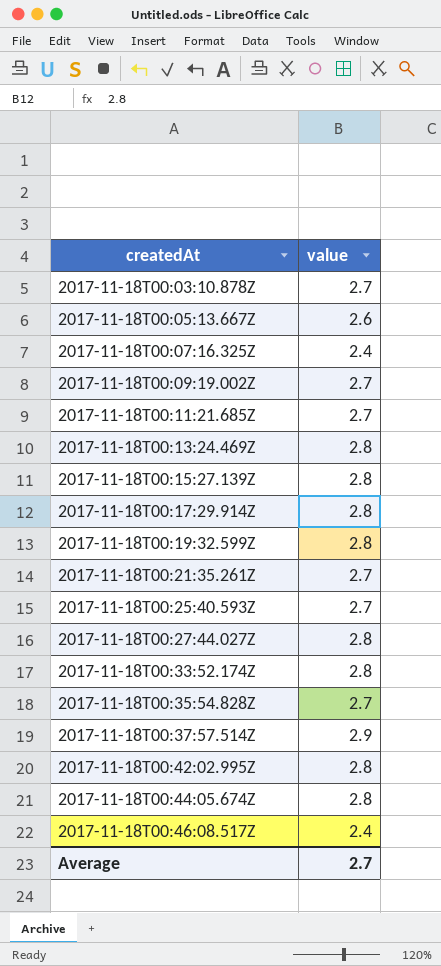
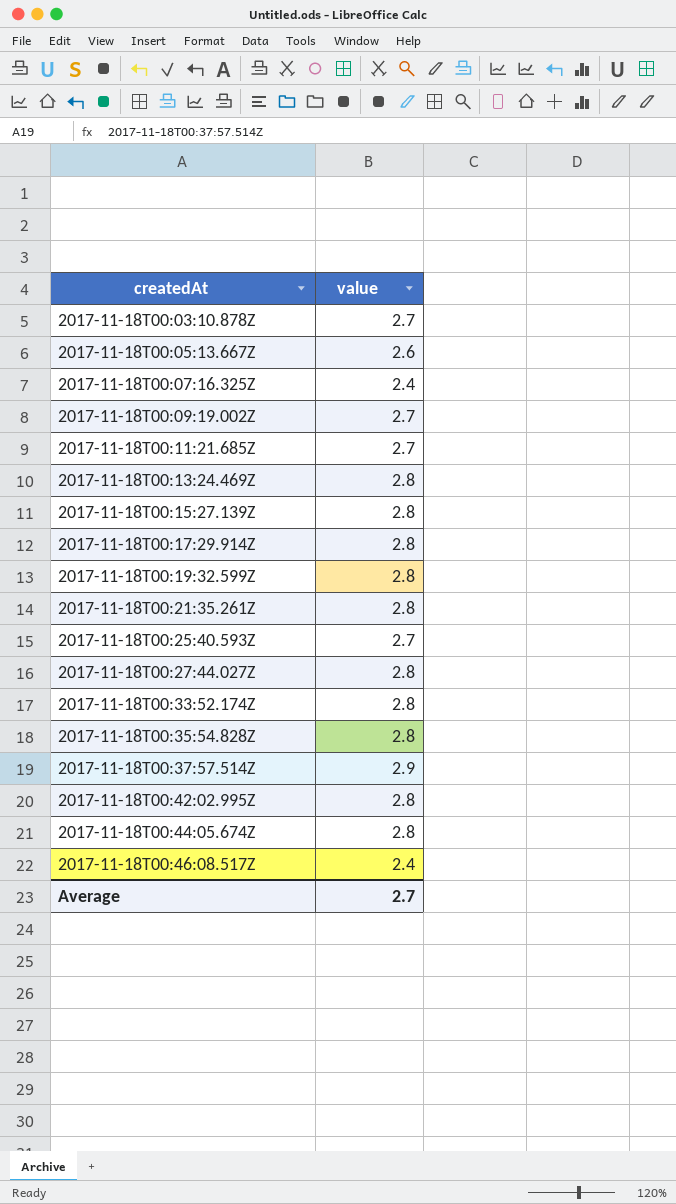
2017-11-18T00:21:35.261Z | value: 2.7 -> 2.8
2017-11-18T00:35:54.828Z | value: 2.7 -> 2.8

